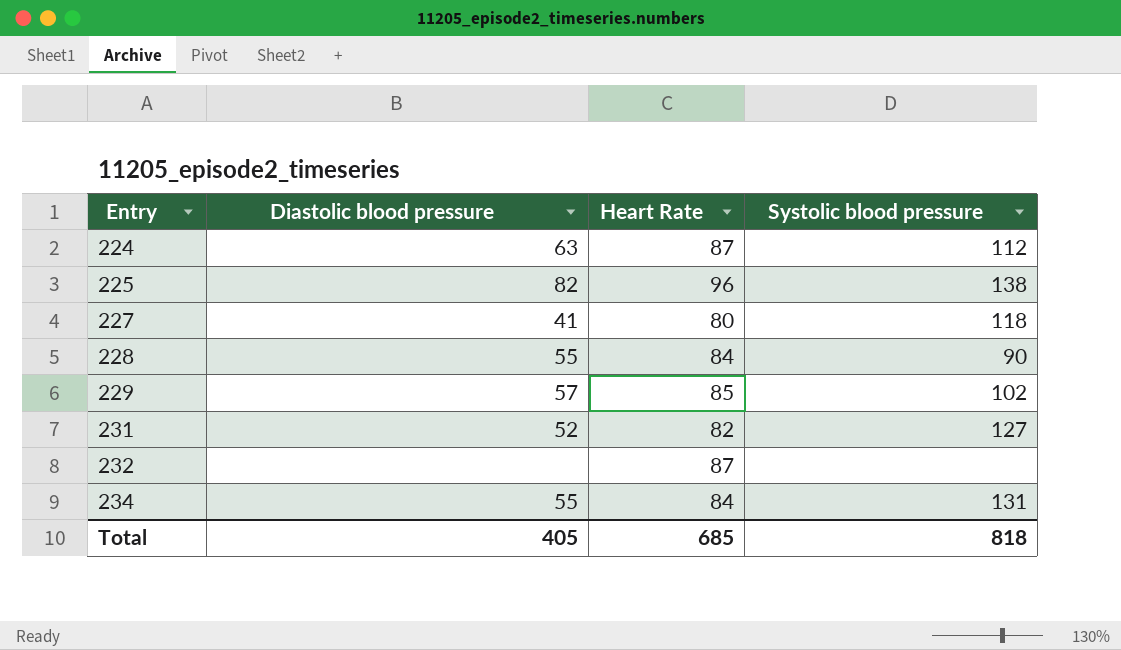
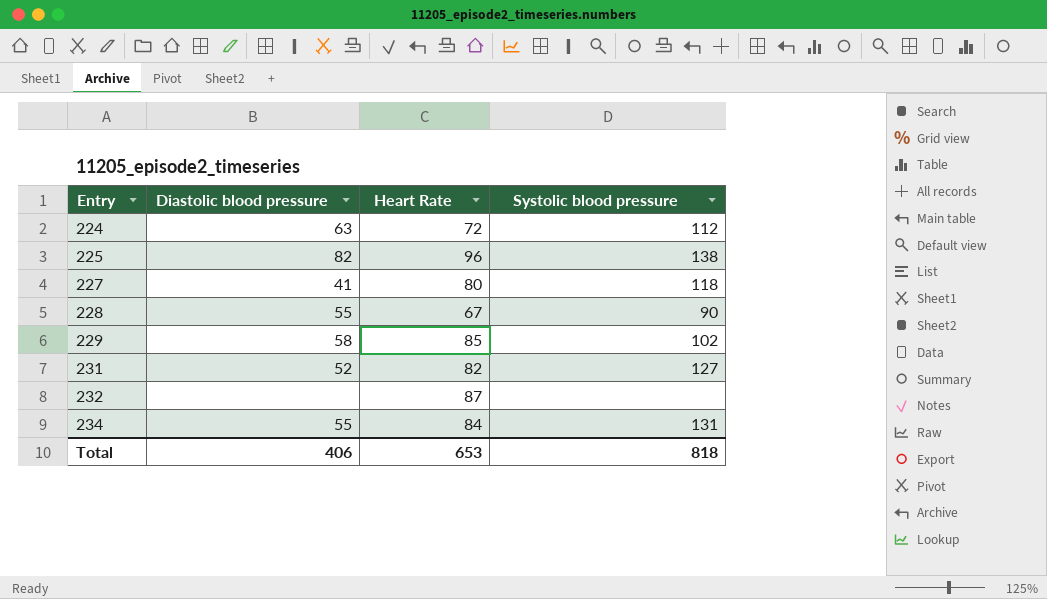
224 | Heart Rate: 87 -> 72
228 | Heart Rate: 84 -> 67
229 | Diastolic blood pressure: 57 -> 58
Total | Diastolic blood pressure: 405 -> 406
Total | Heart Rate: 685 -> 653

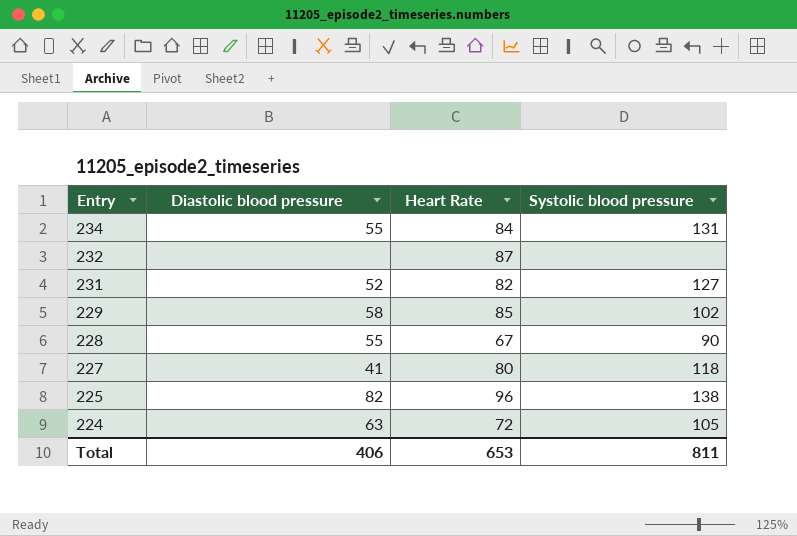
row order: Entry ascending -> Entry descending
224 | Systolic blood pressure: 112 -> 105
Total | Systolic blood pressure: 818 -> 811

